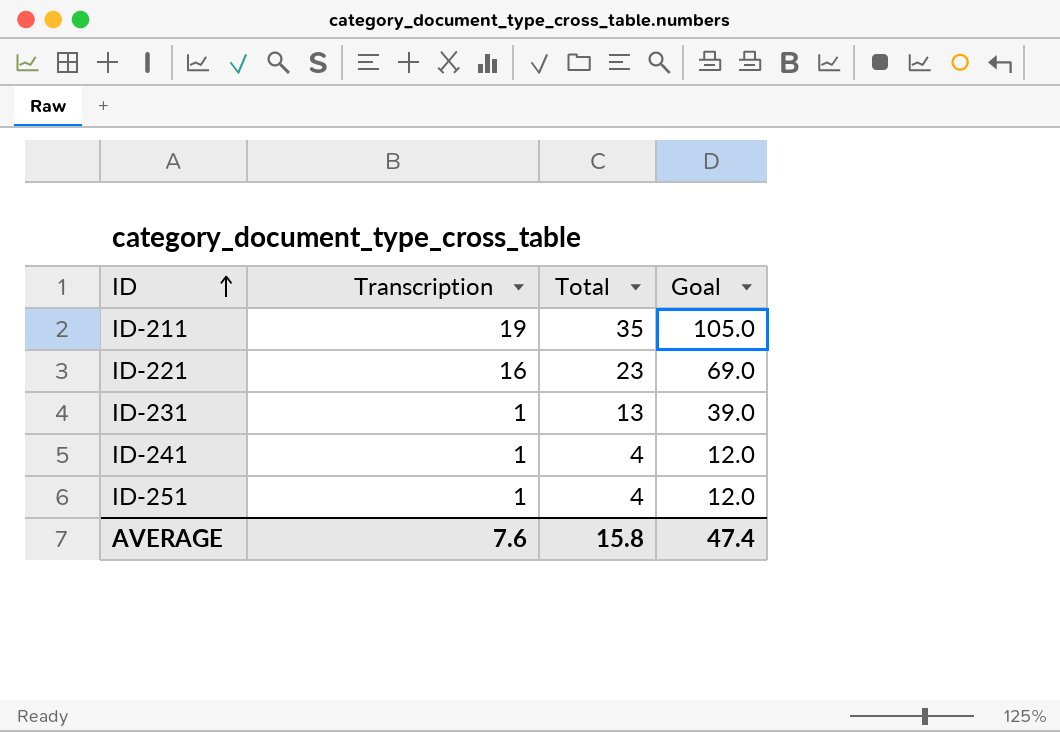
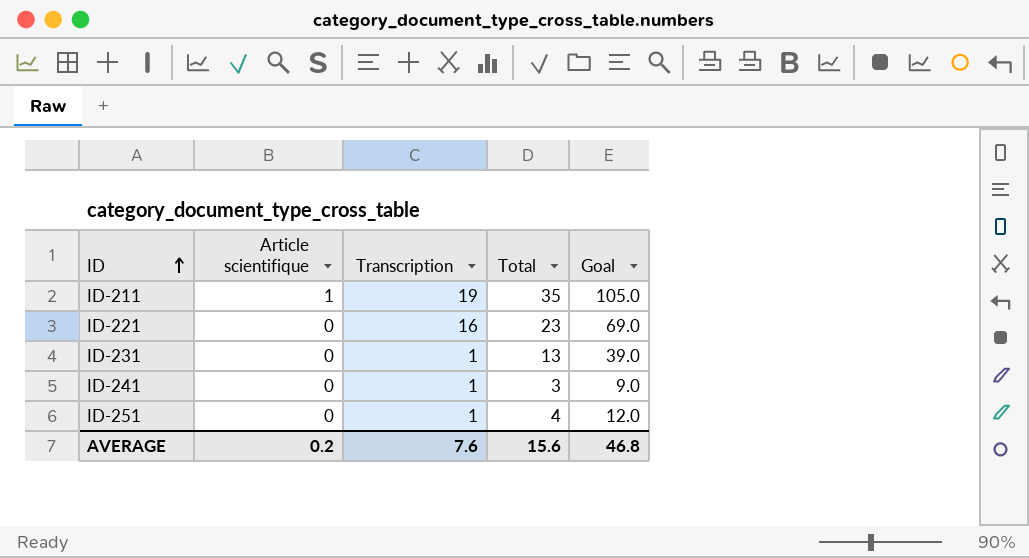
column Article scientifique | position: none -> 2
ID-241 | Total: 4 -> 3
ID-241 | Goal: 12.0 -> 9.0
AVERAGE | Total: 15.8 -> 15.6
AVERAGE | Goal: 47.4 -> 46.8

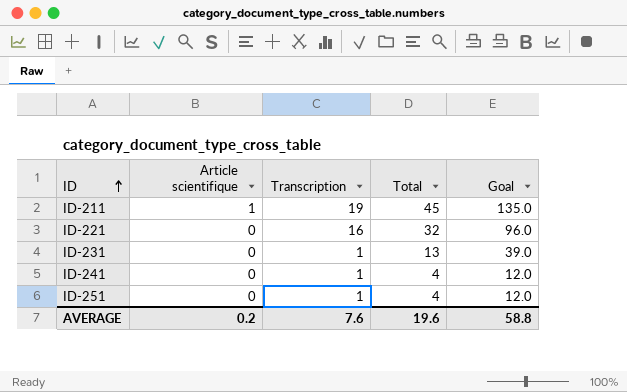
ID-211 | Total: 35 -> 45
ID-211 | Goal: 105.0 -> 135.0
ID-221 | Total: 23 -> 32
ID-221 | Goal: 69.0 -> 96.0
ID-241 | Total: 3 -> 4
ID-241 | Goal: 9.0 -> 12.0
AVERAGE | Total: 15.6 -> 19.6
AVERAGE | Goal: 46.8 -> 58.8

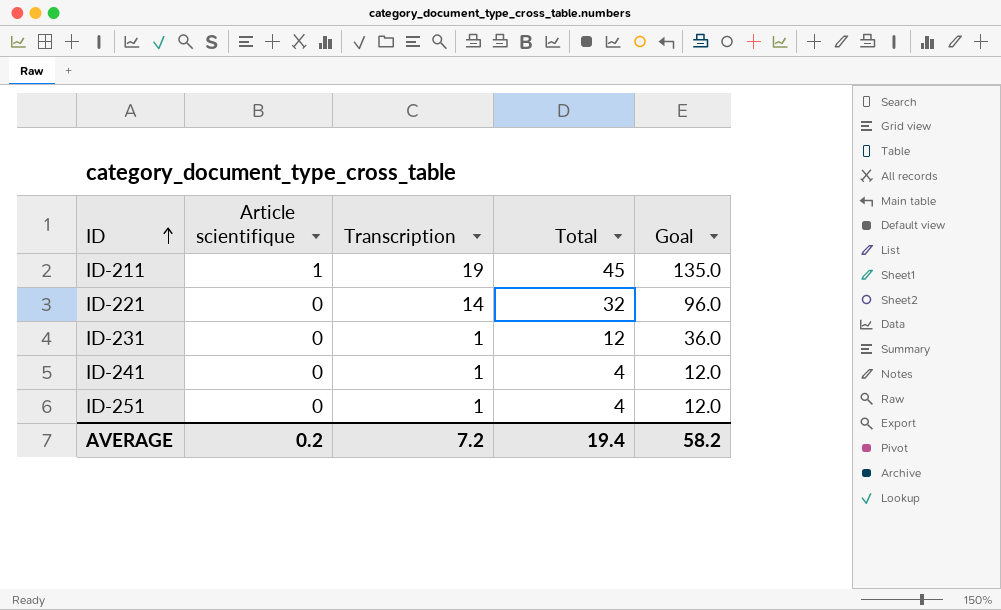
ID-221 | Transcription: 16 -> 14
ID-231 | Total: 13 -> 12
ID-231 | Goal: 39.0 -> 36.0
AVERAGE | Transcription: 7.6 -> 7.2
AVERAGE | Total: 19.6 -> 19.4
AVERAGE | Goal: 58.8 -> 58.2

